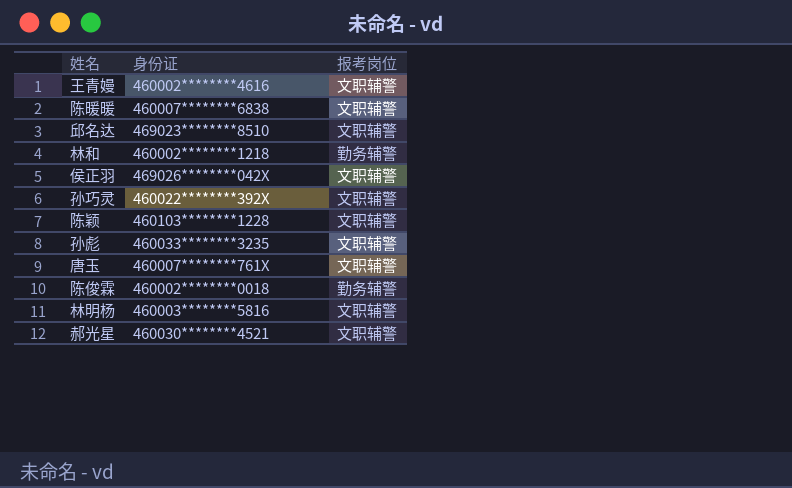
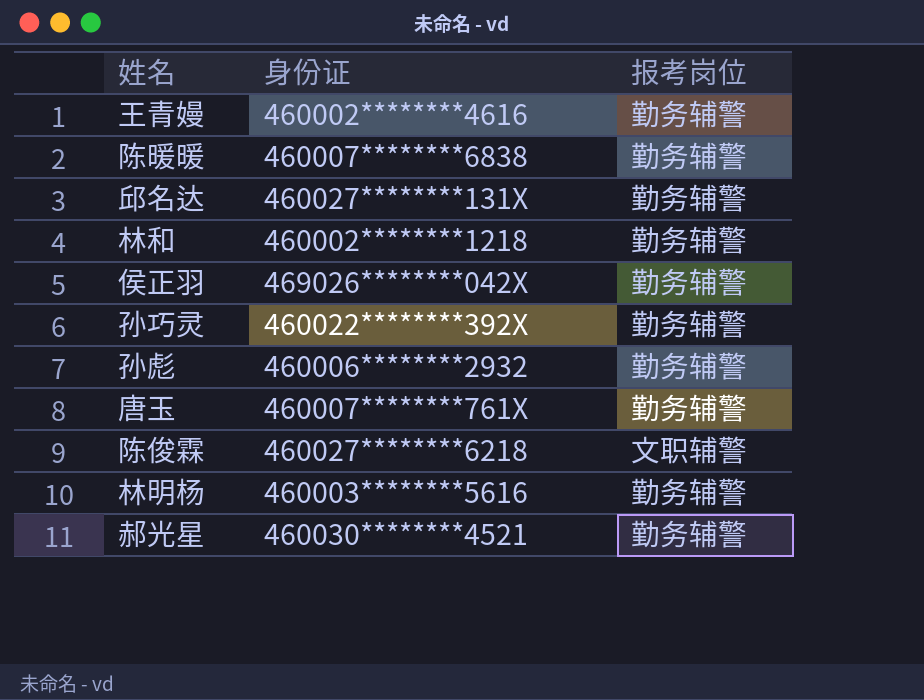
row 陈颖: 460103********1228 | 文职辅警 -> none
王青嫚 | 报考岗位: 文职辅警 -> 勤务辅警
陈暖暖 | 报考岗位: 文职辅警 -> 勤务辅警
邱名达 | 身份证: 469023********8510 -> 460027********131X
邱名达 | 报考岗位: 文职辅警 -> 勤务辅警
侯正羽 | 报考岗位: 文职辅警 -> 勤务辅警
孙巧灵 | 报考岗位: 文职辅警 -> 勤务辅警
孙彪 | 身份证: 460033********3235 -> 460006********2932
孙彪 | 报考岗位: 文职辅警 -> 勤务辅警
唐玉 | 报考岗位: 文职辅警 -> 勤务辅警
陈俊霖 | 身份证: 460002********0018 -> 460027********6218
陈俊霖 | 报考岗位: 勤务辅警 -> 文职辅警
林明杨 | 身份证: 460003********5816 -> 460003********5616
林明杨 | 报考岗位: 文职辅警 -> 勤务辅警
郝光星 | 报考岗位: 文职辅警 -> 勤务辅警

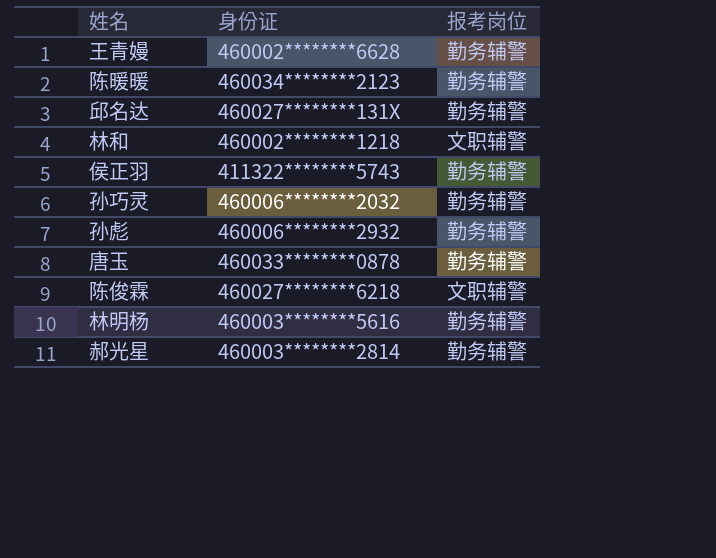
王青嫚 | 身份证: 460002********4616 -> 460002********6628
陈暖暖 | 身份证: 460007********6838 -> 460034********2123
林和 | 报考岗位: 勤务辅警 -> 文职辅警
侯正羽 | 身份证: 469026********042X -> 411322********5743
孙巧灵 | 身份证: 460022********392X -> 460006********2032
唐玉 | 身份证: 460007********761X -> 460033********0878
郝光星 | 身份证: 460030********4521 -> 460003********2814

